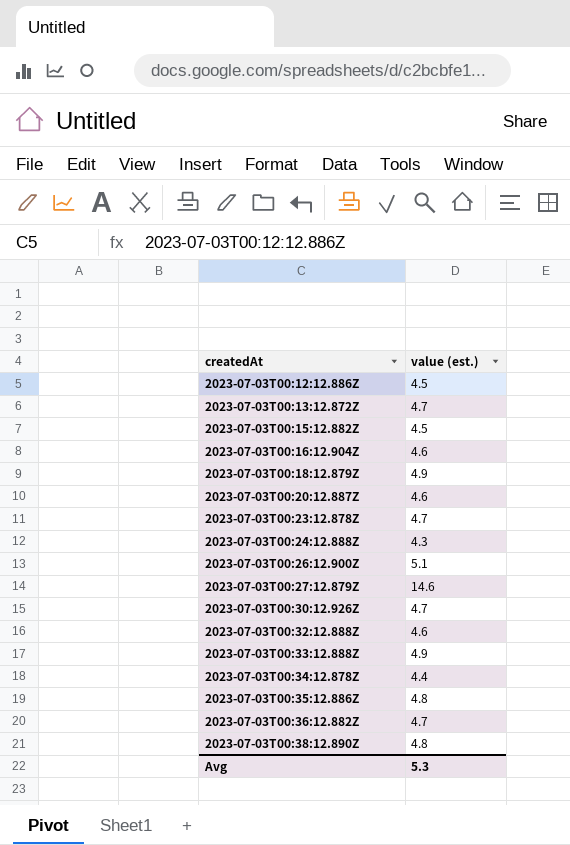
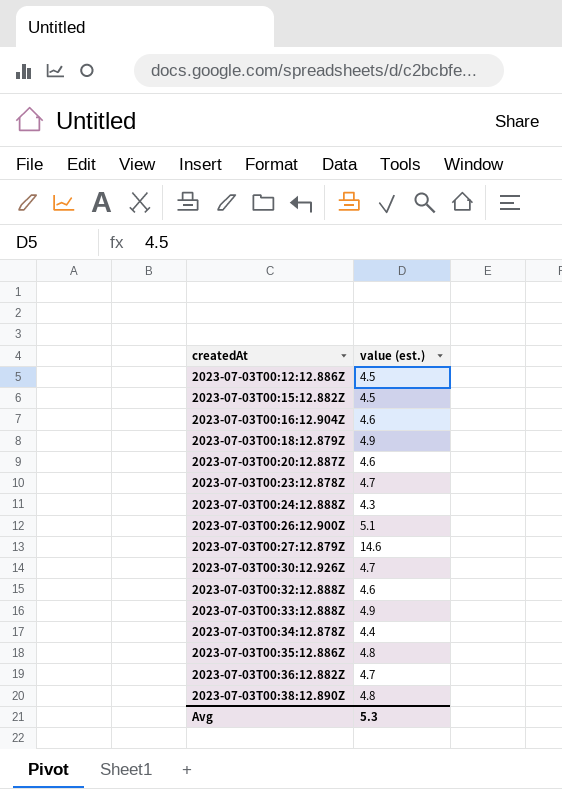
row 2023-07-03T00:13:12.872Z: 4.7 -> none

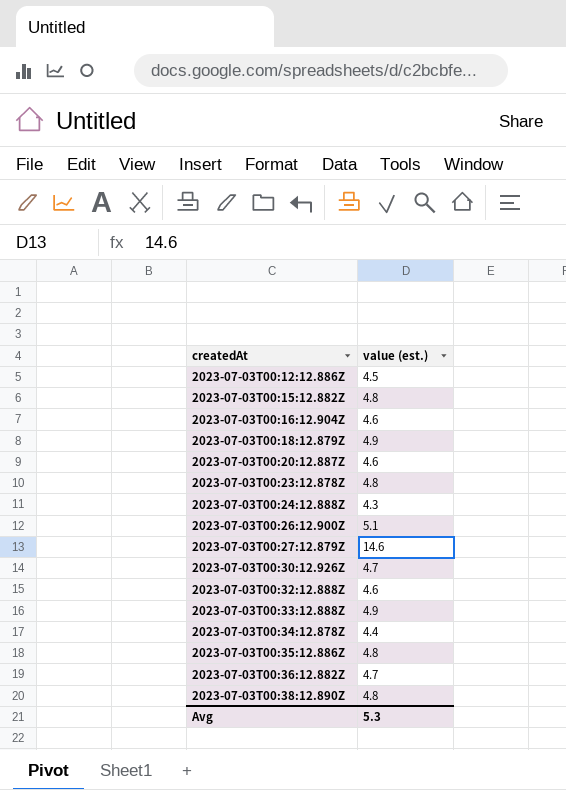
2023-07-03T00:15:12.882Z | value (est.): 4.5 -> 4.8
2023-07-03T00:23:12.878Z | value (est.): 4.7 -> 4.8

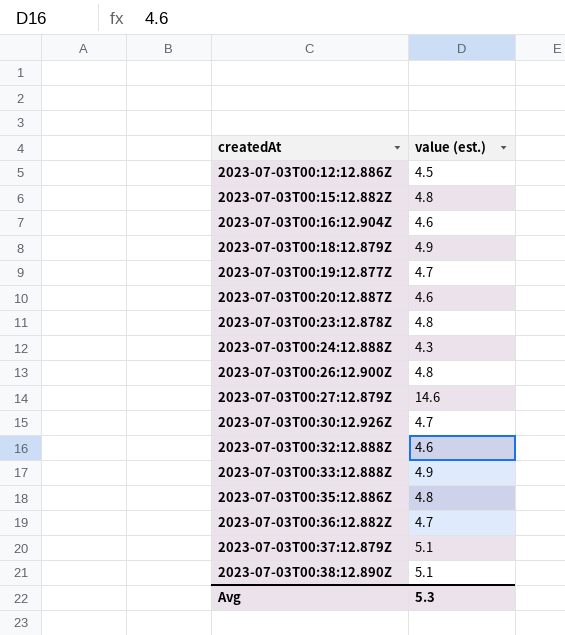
row 2023-07-03T00:34:12.878Z: 4.4 -> none
row 2023-07-03T00:19:12.877Z: none -> 4.7
2023-07-03T00:26:12.900Z | value (est.): 5.1 -> 4.8
row 2023-07-03T00:37:12.879Z: none -> 5.1
2023-07-03T00:38:12.890Z | value (est.): 4.8 -> 5.1

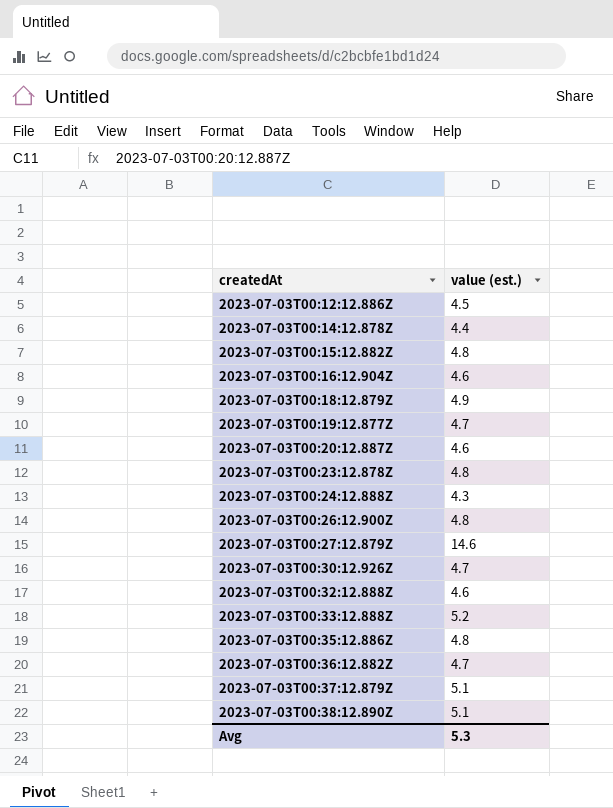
row 2023-07-03T00:14:12.878Z: none -> 4.4
2023-07-03T00:33:12.888Z | value (est.): 4.9 -> 5.2

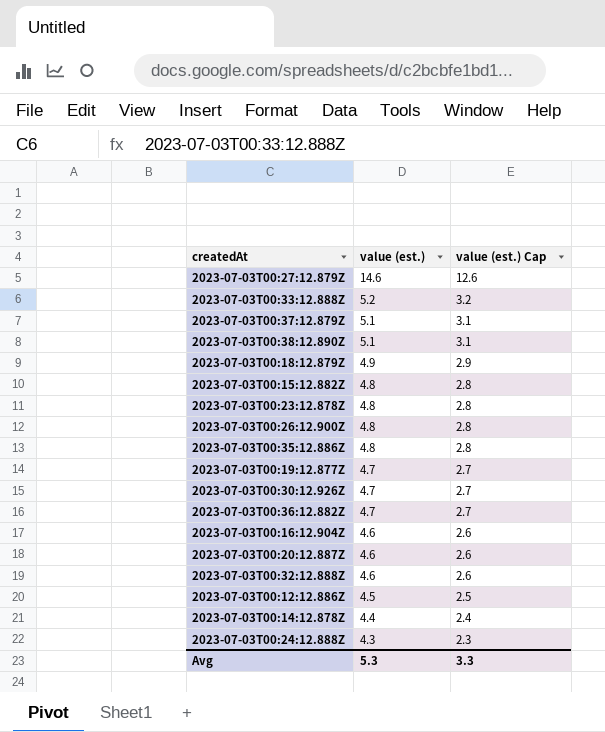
row order: createdAt ascending -> value (est.) descending
column value (est.) Cap | formula: none -> [value (est.)] - 2

